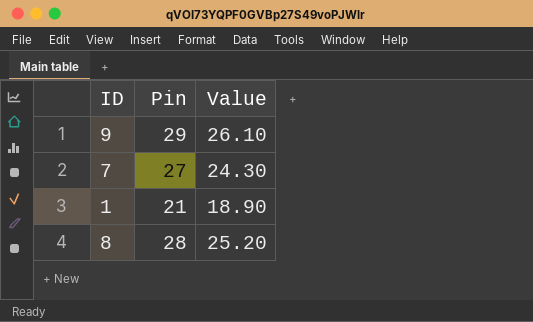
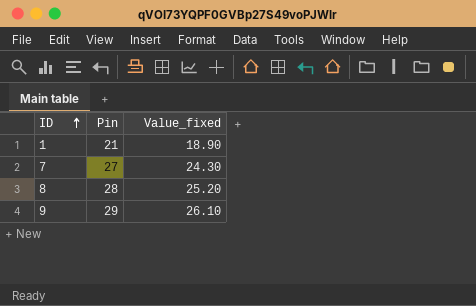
row order: none -> ID ascending
column name: Value -> Value_fixed

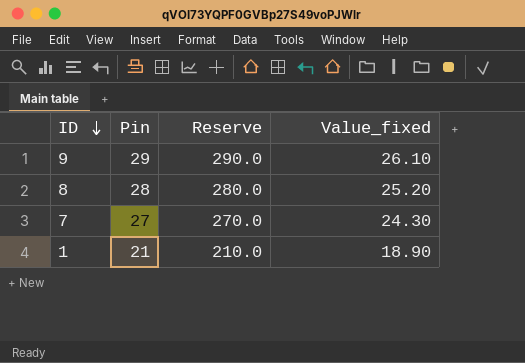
row order: ID ascending -> ID descending
column Reserve | formula: none -> [Pin] * 10

